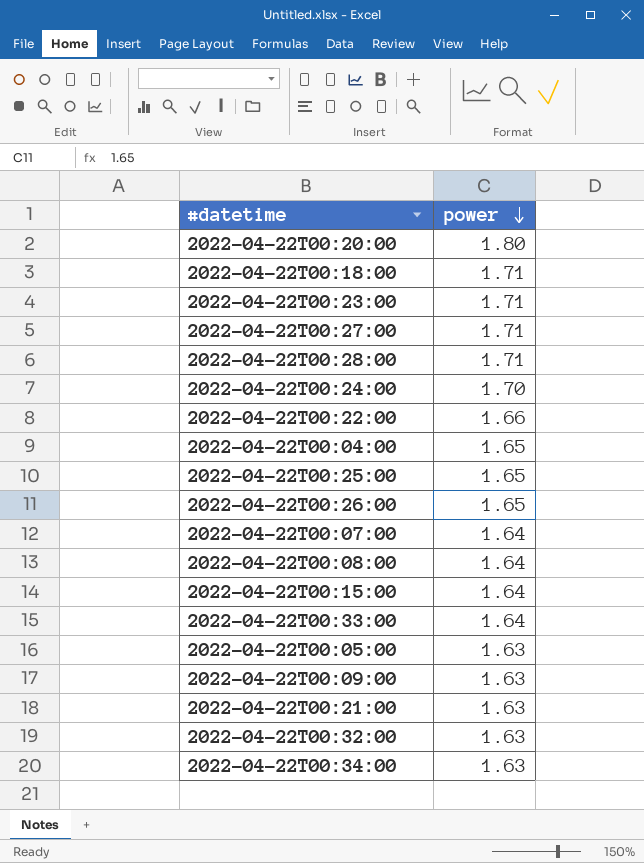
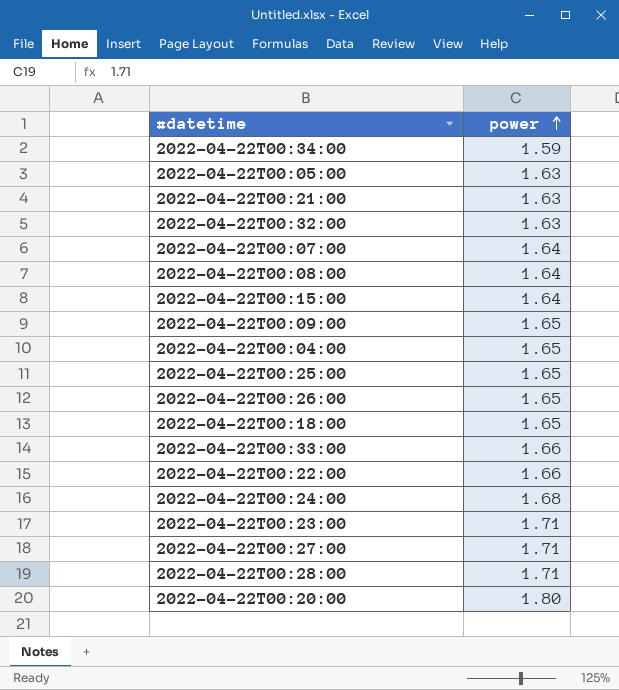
row order: power descending -> power ascending
2022-04-22T00:34:00 | power: 1.63 -> 1.59
2022-04-22T00:09:00 | power: 1.63 -> 1.65
2022-04-22T00:18:00 | power: 1.71 -> 1.65
2022-04-22T00:33:00 | power: 1.64 -> 1.66
2022-04-22T00:24:00 | power: 1.70 -> 1.68

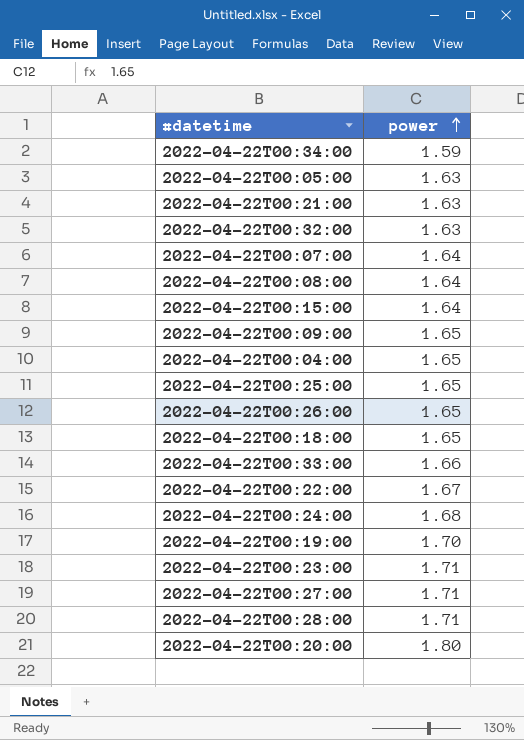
2022-04-22T00:22:00 | power: 1.66 -> 1.67
row 2022-04-22T00:19:00: none -> 1.70

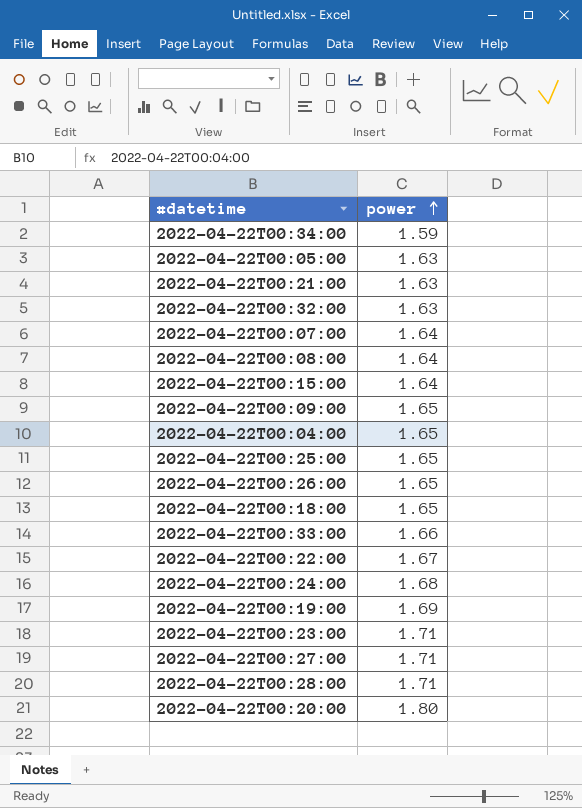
2022-04-22T00:19:00 | power: 1.70 -> 1.69

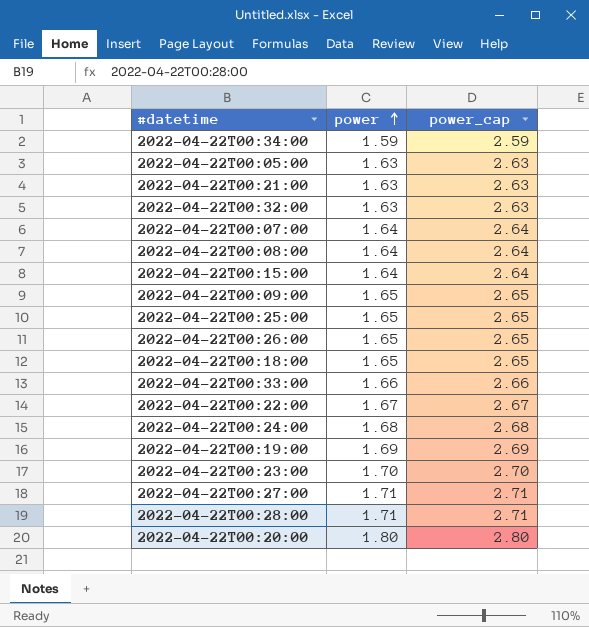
column power_cap | formula: none -> [power] + 1
row 2022-04-22T00:04:00: 1.65 -> none
2022-04-22T00:23:00 | power: 1.71 -> 1.70

